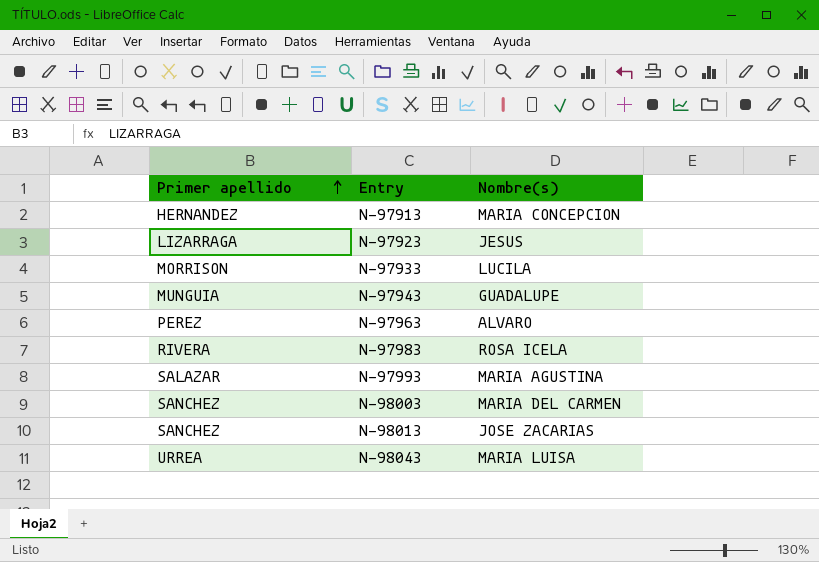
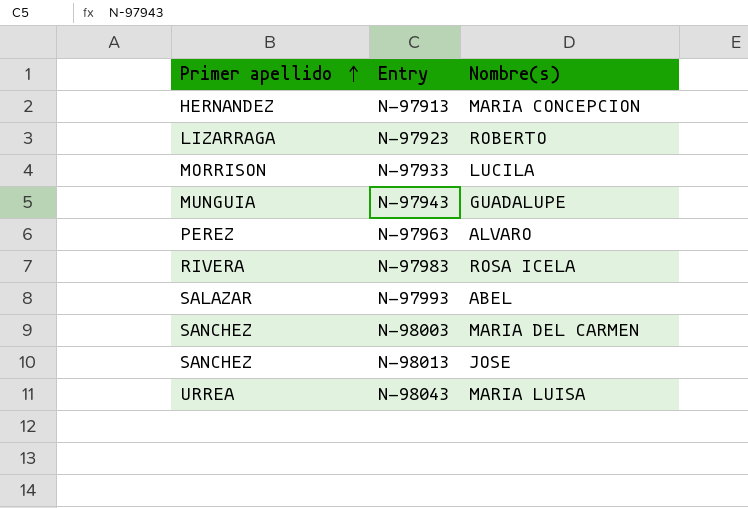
N-97923 | Nombre(s): JESUS -> ROBERTO
N-97993 | Nombre(s): MARIA AGUSTINA -> ABEL
N-98013 | Nombre(s): JOSE ZACARIAS -> JOSE

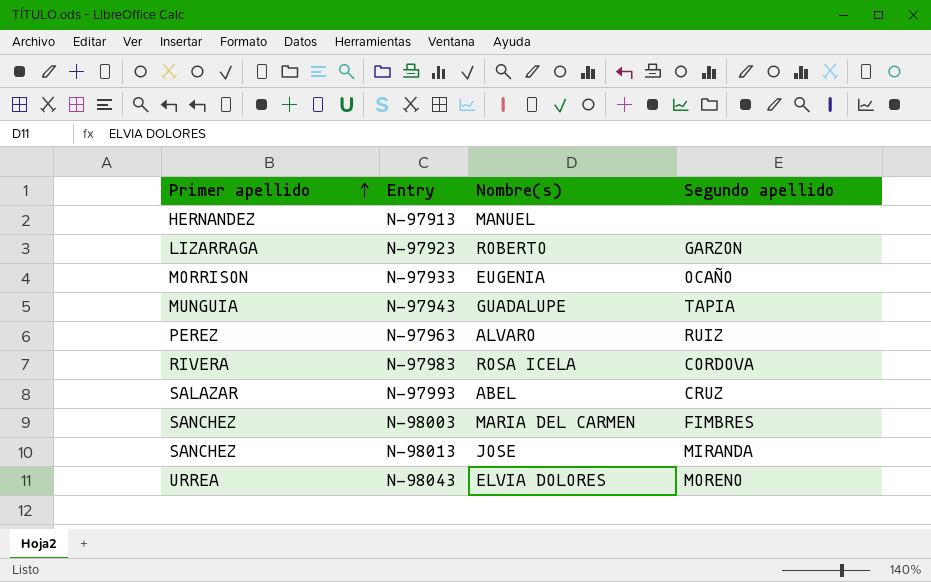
column Segundo apellido | position: none -> 4
N-97913 | Nombre(s): MARIA CONCEPCION -> MANUEL
N-97933 | Nombre(s): LUCILA -> EUGENIA
N-98043 | Nombre(s): MARIA LUISA -> ELVIA DOLORES

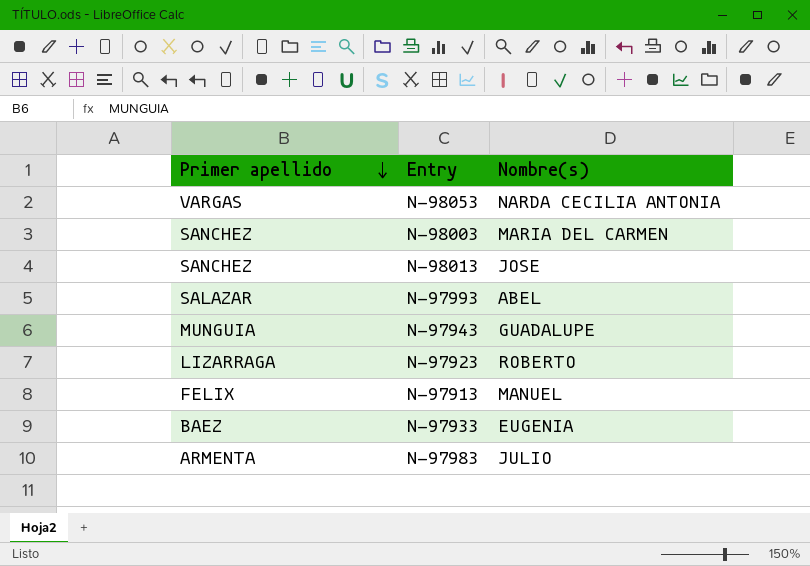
row order: Primer apellido ascending -> Primer apellido descending
column Segundo apellido | position: 4 -> none
row N-97963: PEREZ | ALVARO | RUIZ -> none
row N-98043: URREA | ELVIA DOLORES | MORENO -> none
row N-98053: none -> VARGAS | NARDA CECILIA ANTONIA
N-97913 | Primer apellido: HERNANDEZ -> FELIX
N-97933 | Primer apellido: MORRISON -> BAEZ
N-97983 | Primer apellido: RIVERA -> ARMENTA
N-97983 | Nombre(s): ROSA ICELA -> JULIO

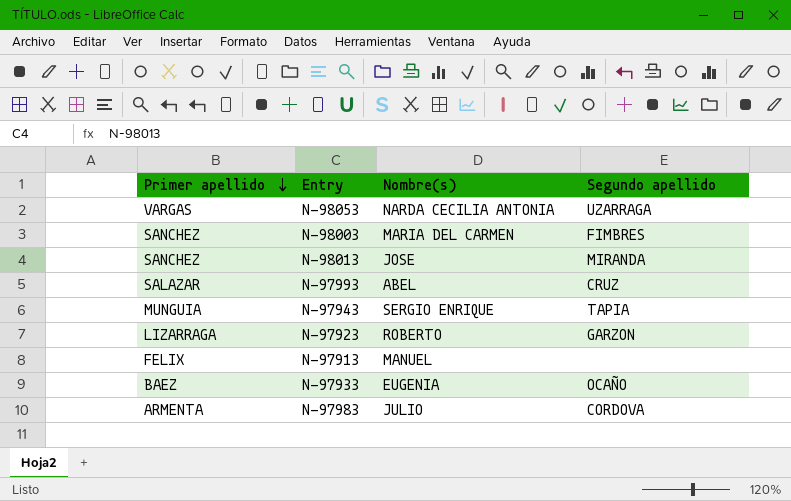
column Segundo apellido | position: none -> 4
N-97943 | Nombre(s): GUADALUPE -> SERGIO ENRIQUE

